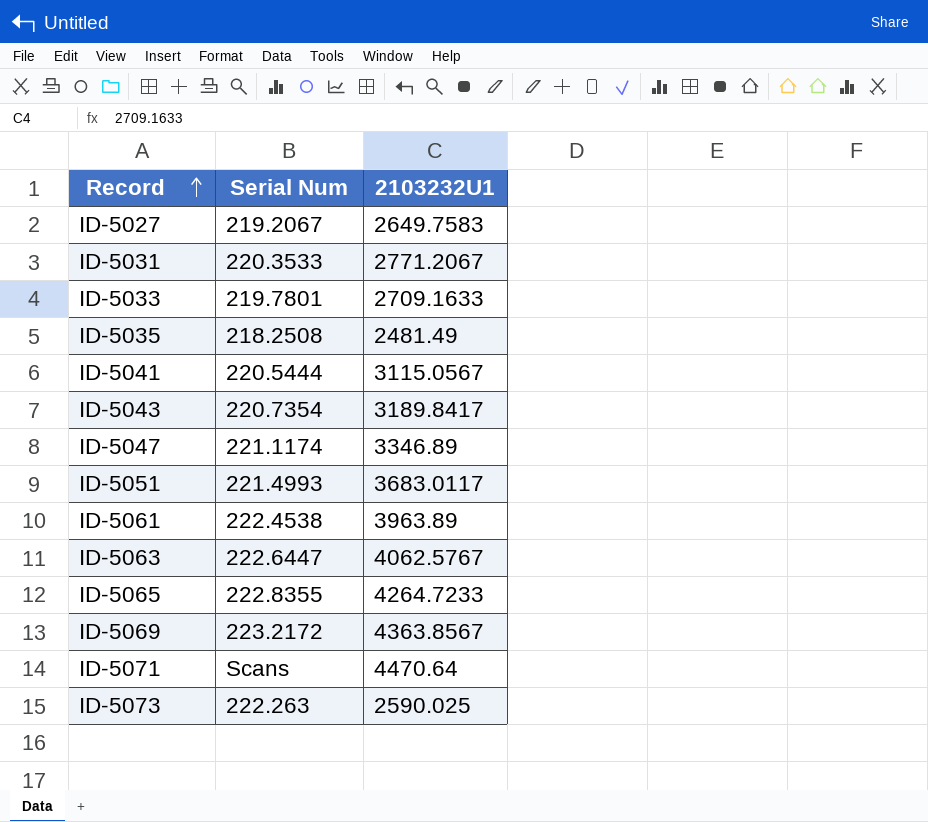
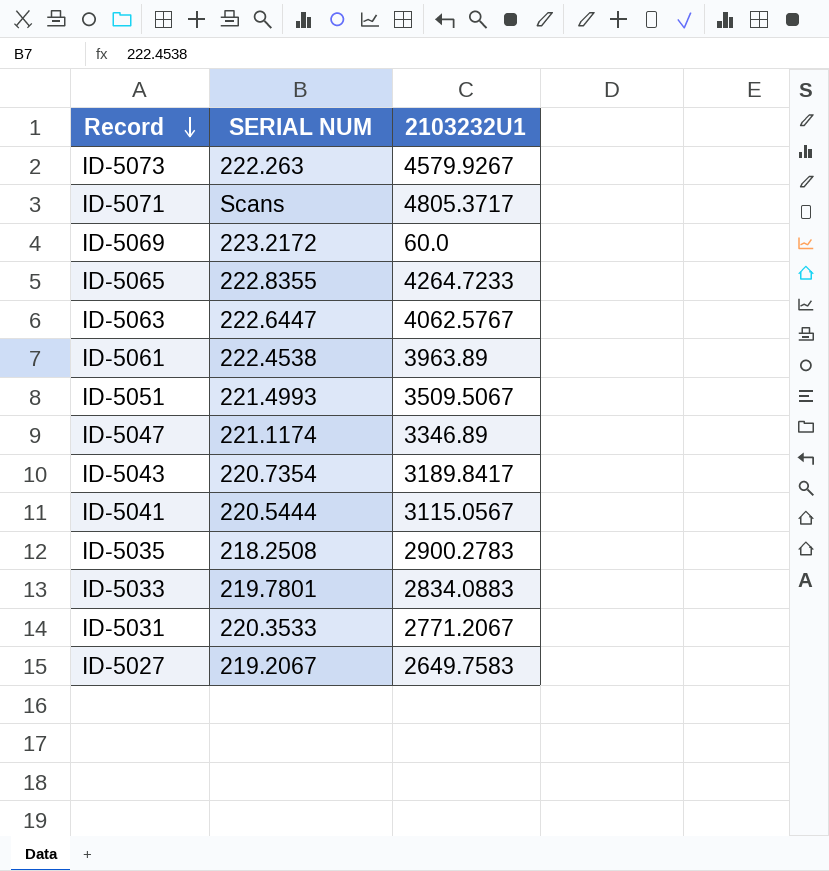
row order: Record ascending -> Record descending
column name: Serial Num -> SERIAL NUM
ID-5073 | 2103232U1: 2590.025 -> 4579.9267
ID-5071 | 2103232U1: 4470.64 -> 4805.3717
ID-5069 | 2103232U1: 4363.8567 -> 60.0
ID-5051 | 2103232U1: 3683.0117 -> 3509.5067
ID-5035 | 2103232U1: 2481.49 -> 2900.2783
ID-5033 | 2103232U1: 2709.1633 -> 2834.0883

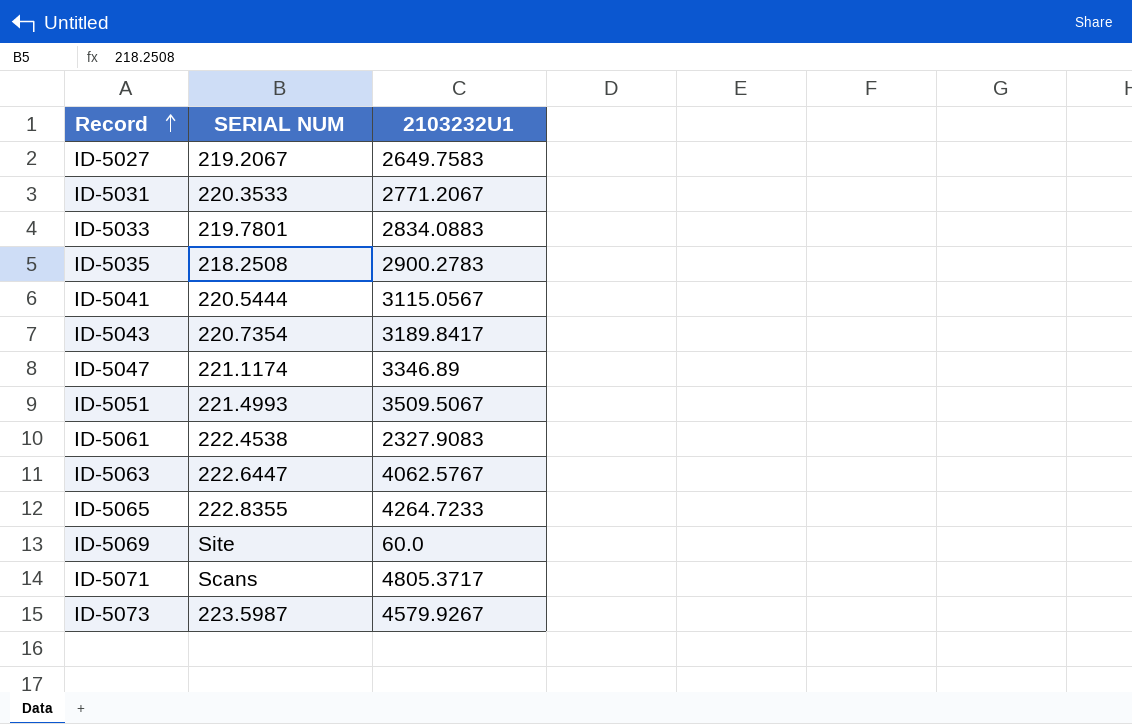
row order: Record descending -> Record ascending
ID-5061 | 2103232U1: 3963.89 -> 2327.9083
ID-5069 | SERIAL NUM: 223.2172 -> Site
ID-5073 | SERIAL NUM: 222.263 -> 223.5987

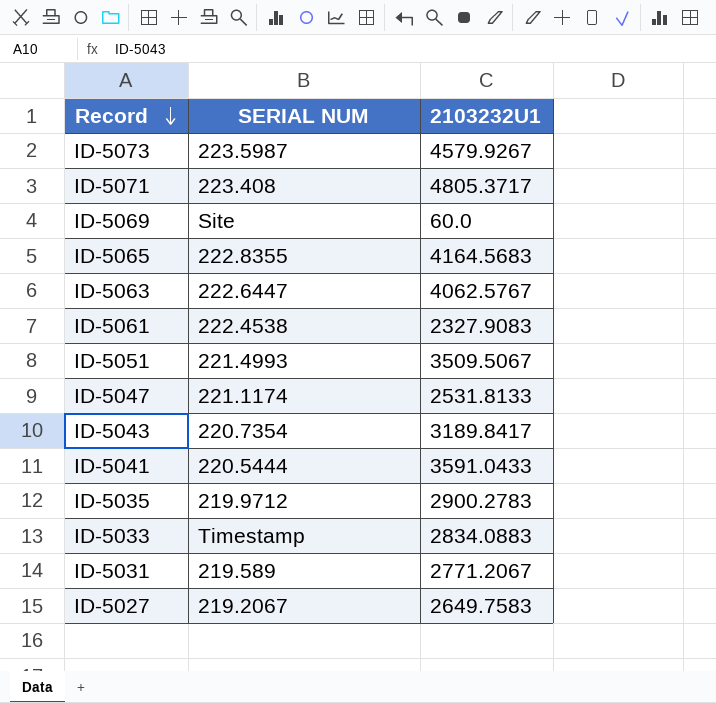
row order: Record ascending -> Record descending
ID-5071 | SERIAL NUM: Scans -> 223.408
ID-5065 | 2103232U1: 4264.7233 -> 4164.5683
ID-5047 | 2103232U1: 3346.89 -> 2531.8133
ID-5041 | 2103232U1: 3115.0567 -> 3591.0433
ID-5035 | SERIAL NUM: 218.2508 -> 219.9712
ID-5033 | SERIAL NUM: 219.7801 -> Timestamp
ID-5031 | SERIAL NUM: 220.3533 -> 219.589

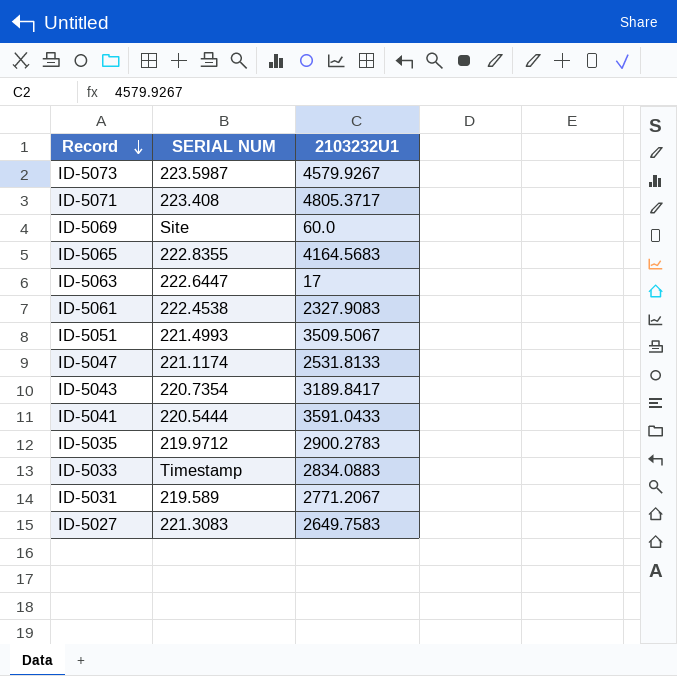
ID-5063 | 2103232U1: 4062.5767 -> 17
ID-5027 | SERIAL NUM: 219.2067 -> 221.3083

